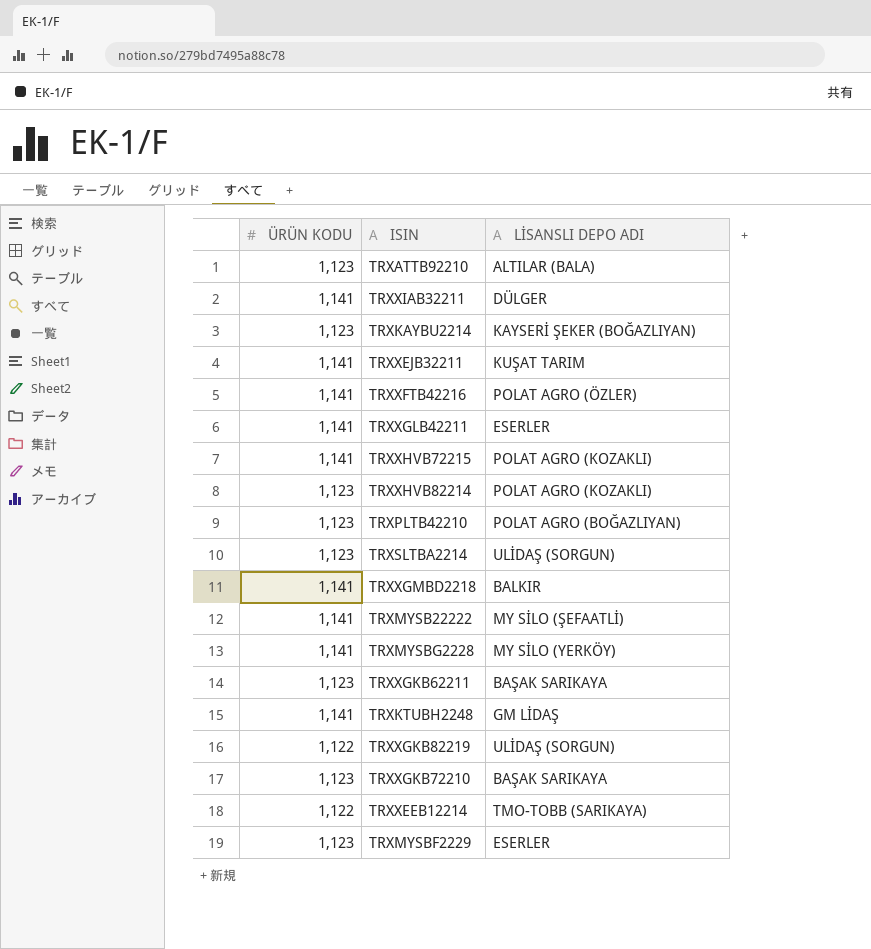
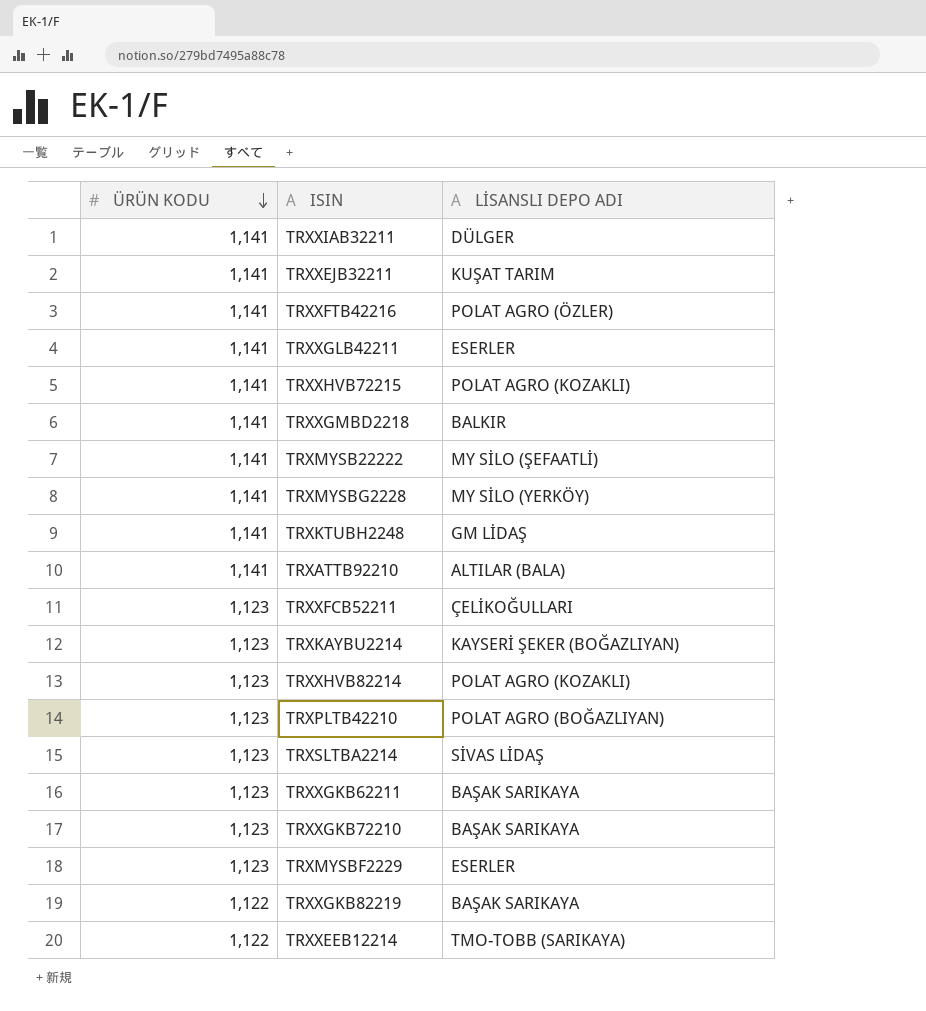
row order: none -> ÜRÜN KODU descending
TRXATTB92210 | ÜRÜN KODU: 1,123 -> 1,141
row TRXXFCB52211: none -> 1,123 | ÇELİKOĞULLARI
TRXSLTBA2214 | LİSANSLI DEPO ADI: ULİDAŞ (SORGUN) -> SİVAS LİDAŞ
TRXXGKB82219 | LİSANSLI DEPO ADI: ULİDAŞ (SORGUN) -> BAŞAK SARIKAYA

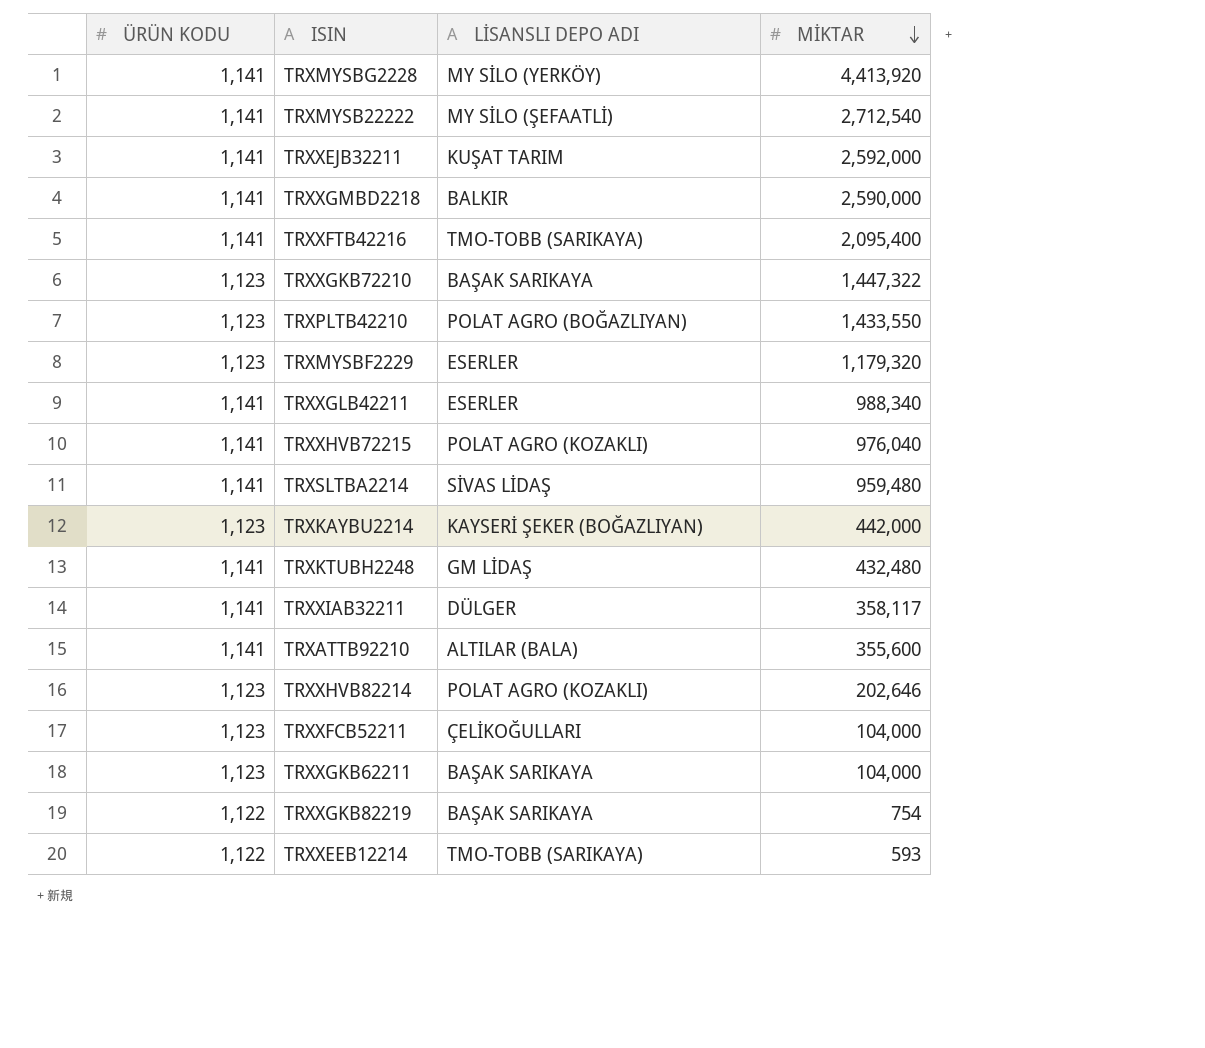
row order: ÜRÜN KODU descending -> MİKTAR descending
column MİKTAR | position: none -> 4
TRXXFTB42216 | LİSANSLI DEPO ADI: POLAT AGRO (ÖZLER) -> TMO-TOBB (SARIKAYA)
TRXSLTBA2214 | ÜRÜN KODU: 1,123 -> 1,141

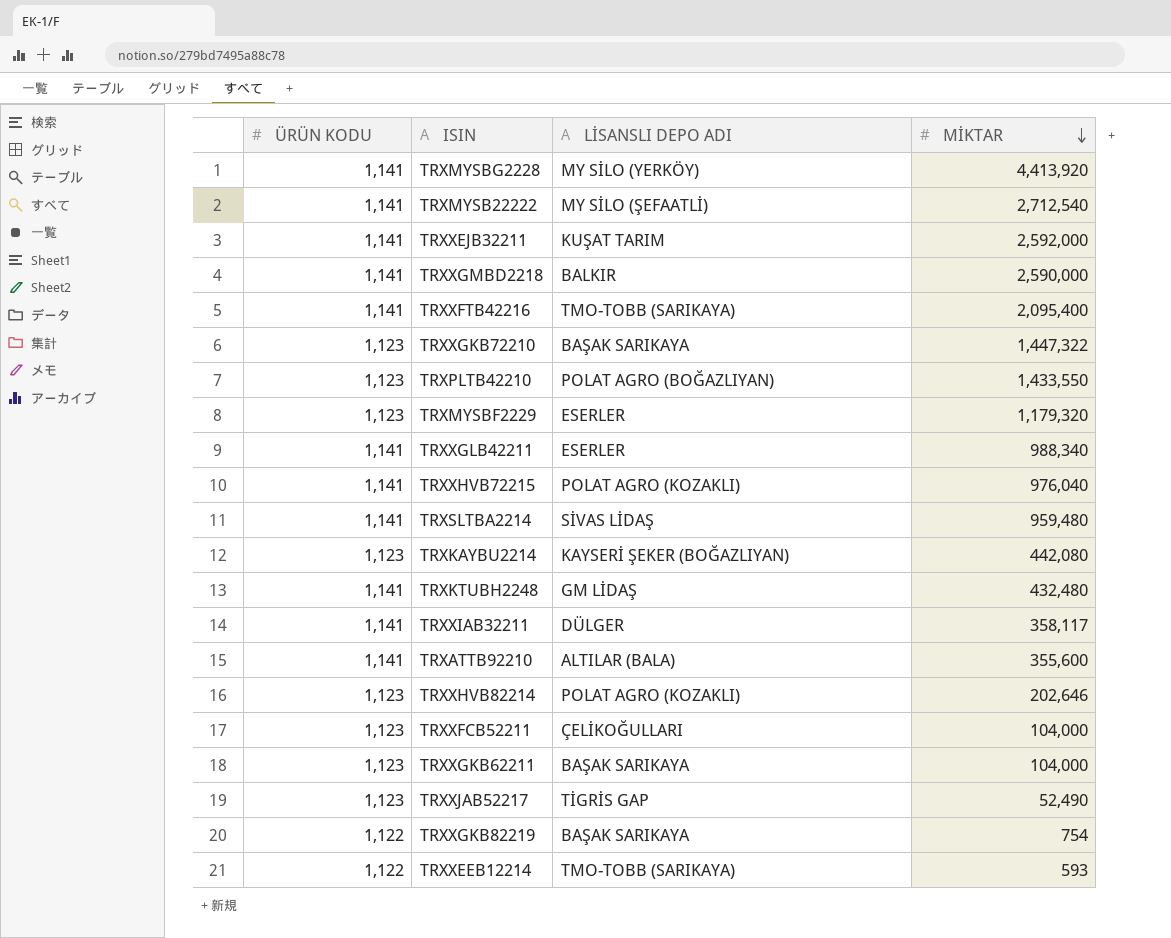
TRXKAYBU2214 | MİKTAR: 442,000 -> 442,080
row TRXXJAB52217: none -> 1,123 | TİGRİS GAP | 52,490

